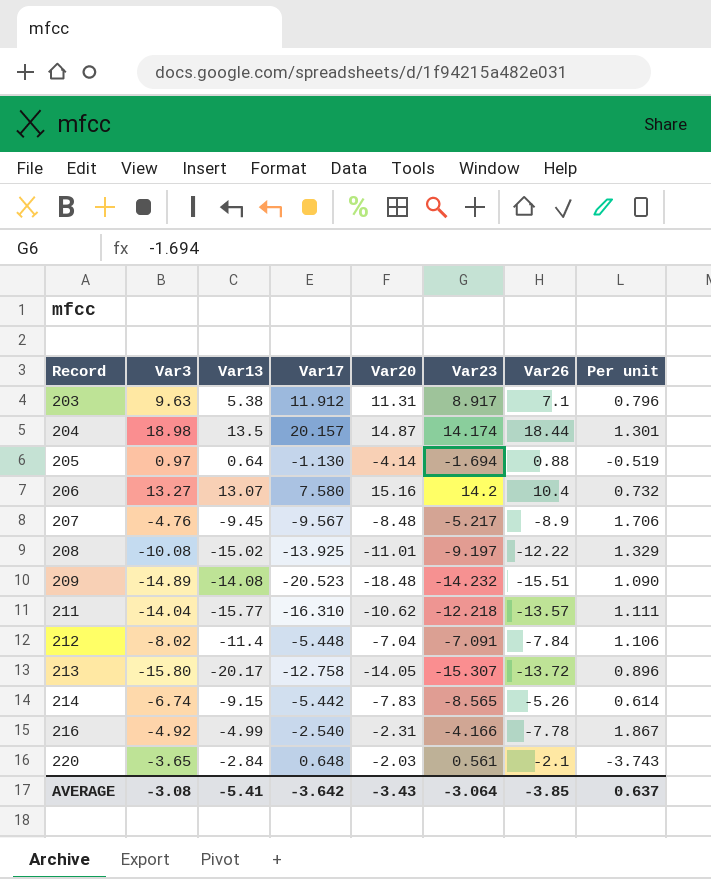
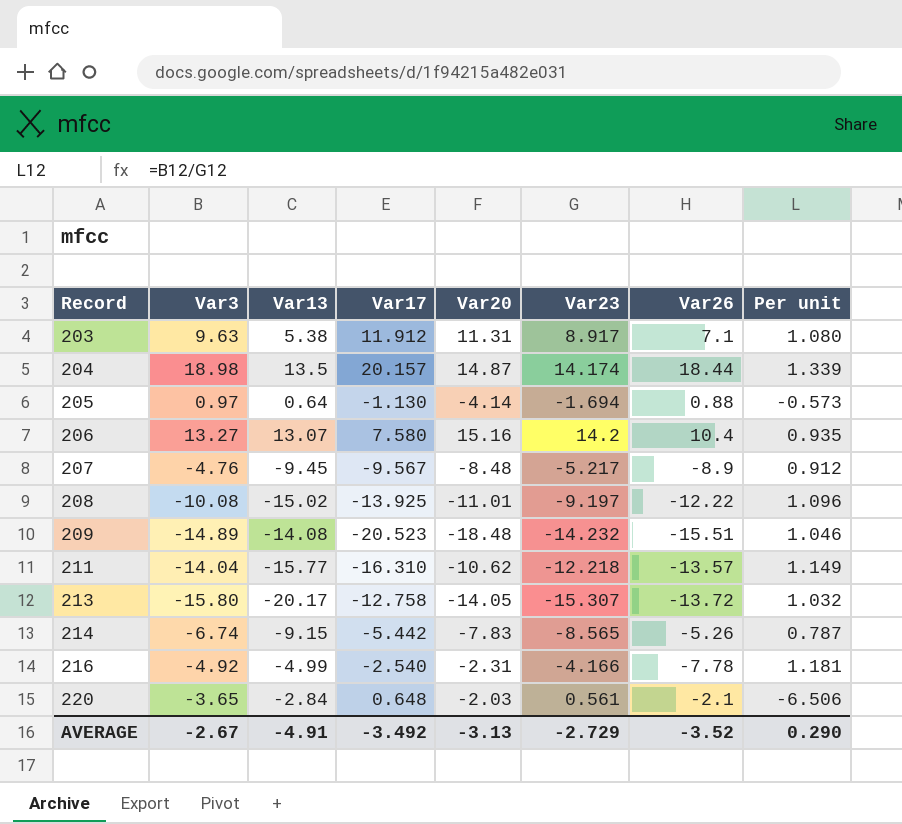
column Per unit | formula: [Var26] / [Var23] -> [Var3] / [Var23]
row 212: -8.02 | -11.4 | -5.448 | -7.04 | -7.091 | -7.84 | 1.106 -> none
AVERAGE | Var3: -3.08 -> -2.67
AVERAGE | Var13: -5.41 -> -4.91
AVERAGE | Var17: -3.642 -> -3.492
AVERAGE | Var20: -3.43 -> -3.13
AVERAGE | Var23: -3.064 -> -2.729
AVERAGE | Var26: -3.85 -> -3.52
AVERAGE | Per unit: 0.637 -> 0.290

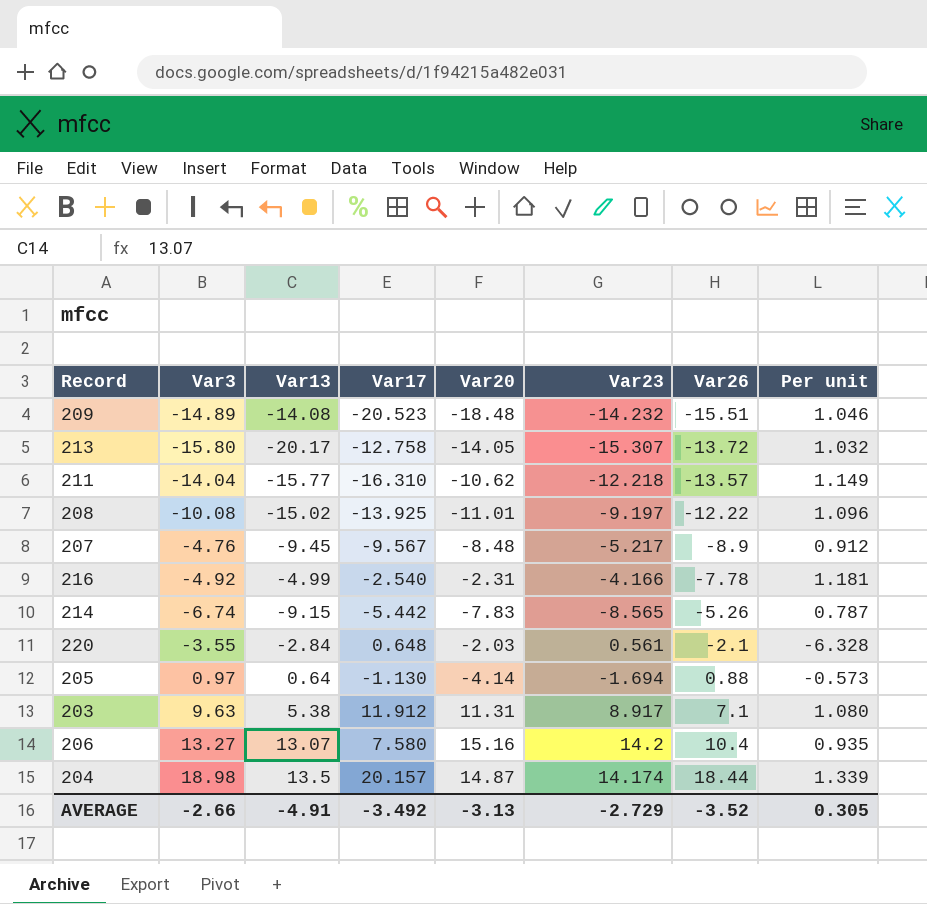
row order: Record ascending -> Var26 ascending
220 | Var3: -3.65 -> -3.55
220 | Per unit: -6.506 -> -6.328
AVERAGE | Var3: -2.67 -> -2.66
AVERAGE | Per unit: 0.290 -> 0.305

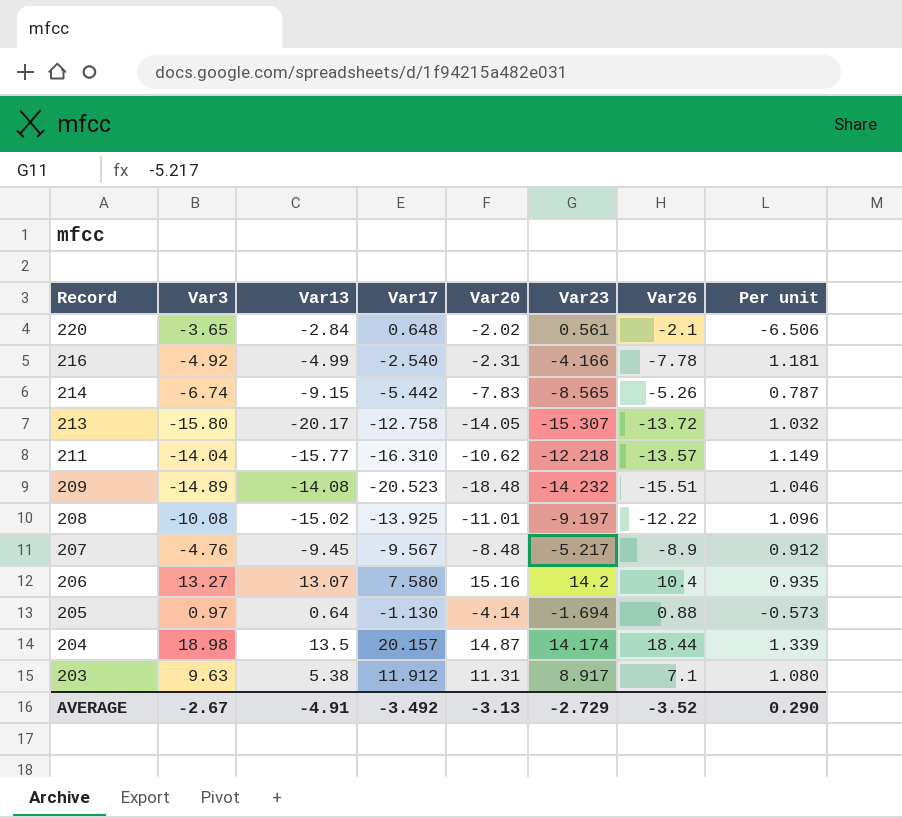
row order: Var26 ascending -> Record descending
220 | Var3: -3.55 -> -3.65
220 | Var20: -2.03 -> -2.02
220 | Per unit: -6.328 -> -6.506
AVERAGE | Var3: -2.66 -> -2.67
AVERAGE | Per unit: 0.305 -> 0.290

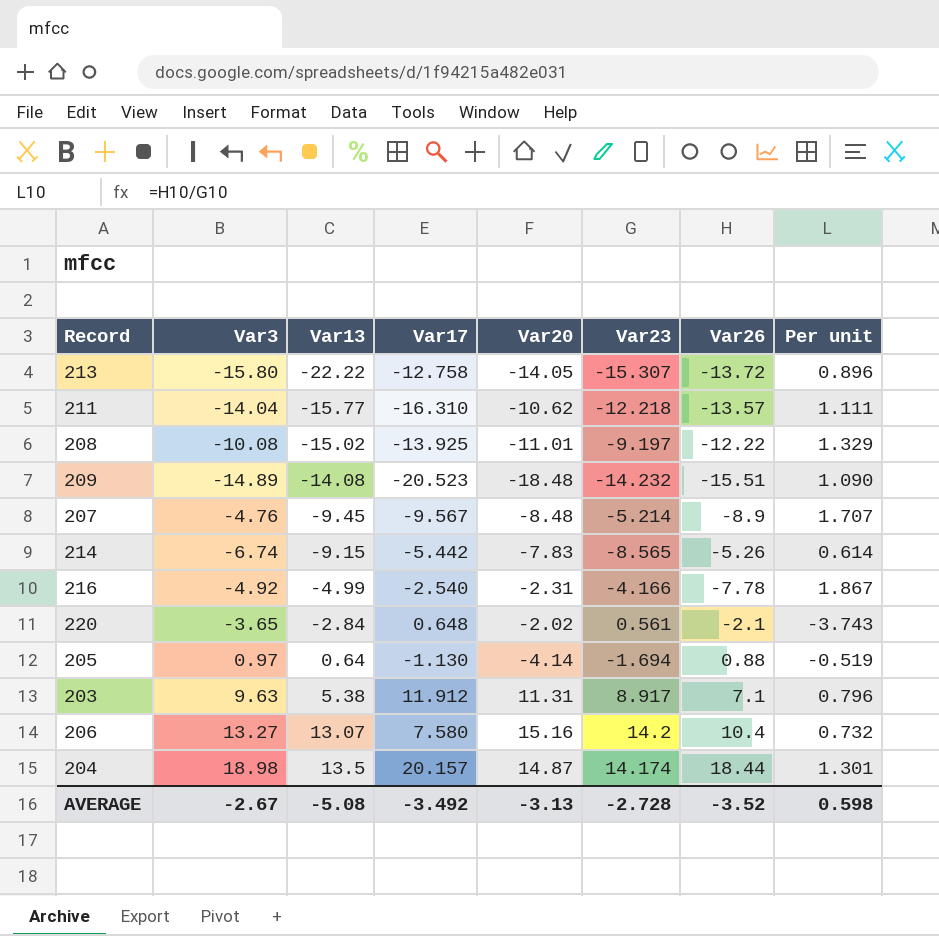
row order: Record descending -> Var13 ascending
column Per unit | formula: [Var3] / [Var23] -> [Var26] / [Var23]
213 | Var13: -20.17 -> -22.22
207 | Var23: -5.217 -> -5.214
AVERAGE | Var13: -4.91 -> -5.08
AVERAGE | Var23: -2.729 -> -2.728
AVERAGE | Per unit: 0.290 -> 0.598

